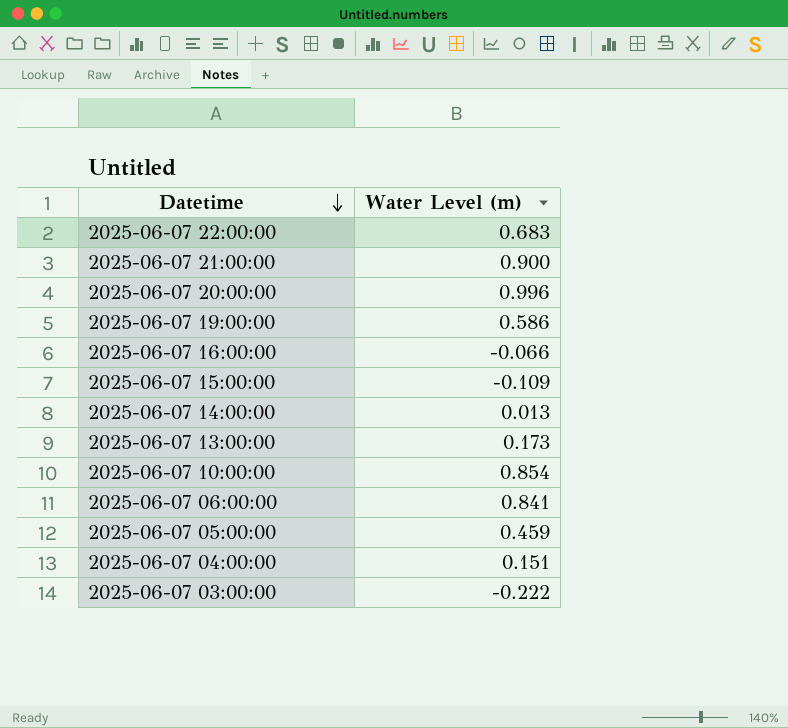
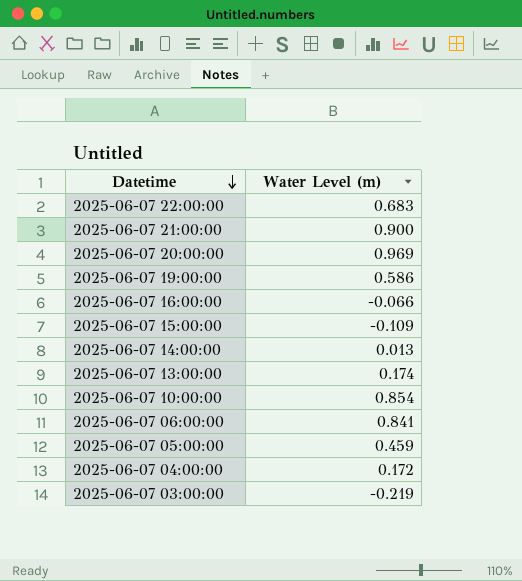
2025-06-07 20:00:00 | Water Level (m): 0.996 -> 0.969
2025-06-07 13:00:00 | Water Level (m): 0.173 -> 0.174
2025-06-07 04:00:00 | Water Level (m): 0.151 -> 0.172
2025-06-07 03:00:00 | Water Level (m): -0.222 -> -0.219

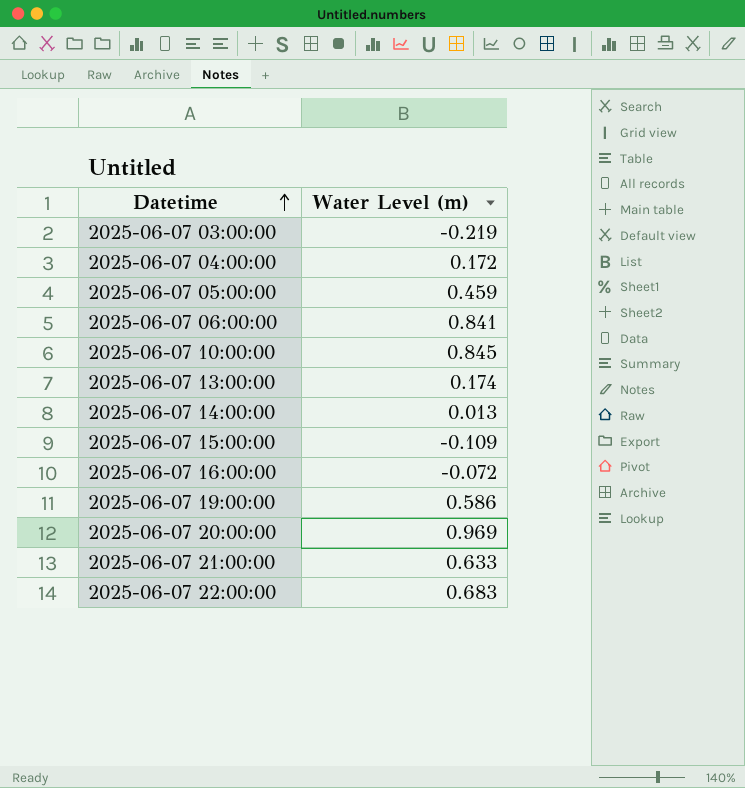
row order: Datetime descending -> Datetime ascending
2025-06-07 10:00:00 | Water Level (m): 0.854 -> 0.845
2025-06-07 16:00:00 | Water Level (m): -0.066 -> -0.072
2025-06-07 21:00:00 | Water Level (m): 0.900 -> 0.633

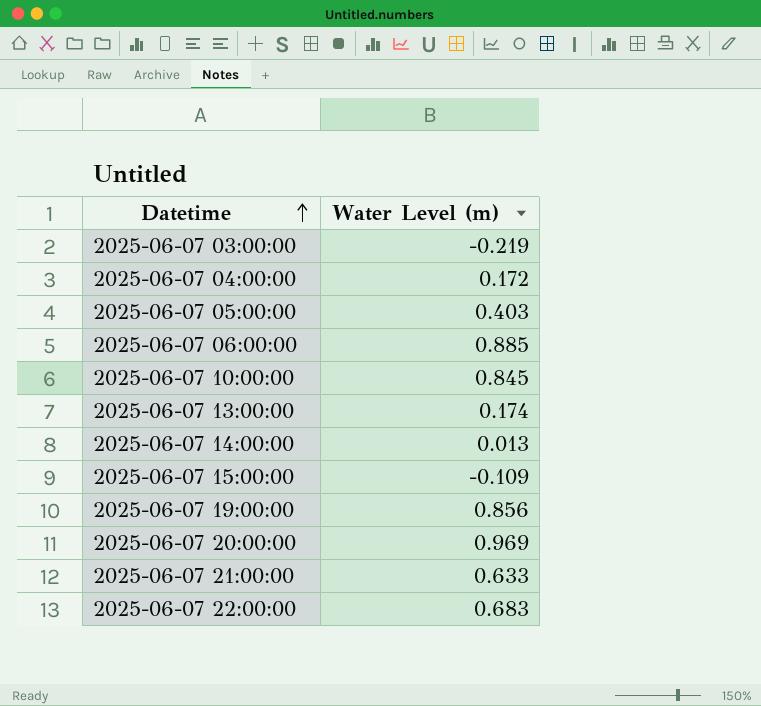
row 2025-06-07 16:00:00: -0.072 -> none
2025-06-07 05:00:00 | Water Level (m): 0.459 -> 0.403
2025-06-07 06:00:00 | Water Level (m): 0.841 -> 0.885
2025-06-07 19:00:00 | Water Level (m): 0.586 -> 0.856

